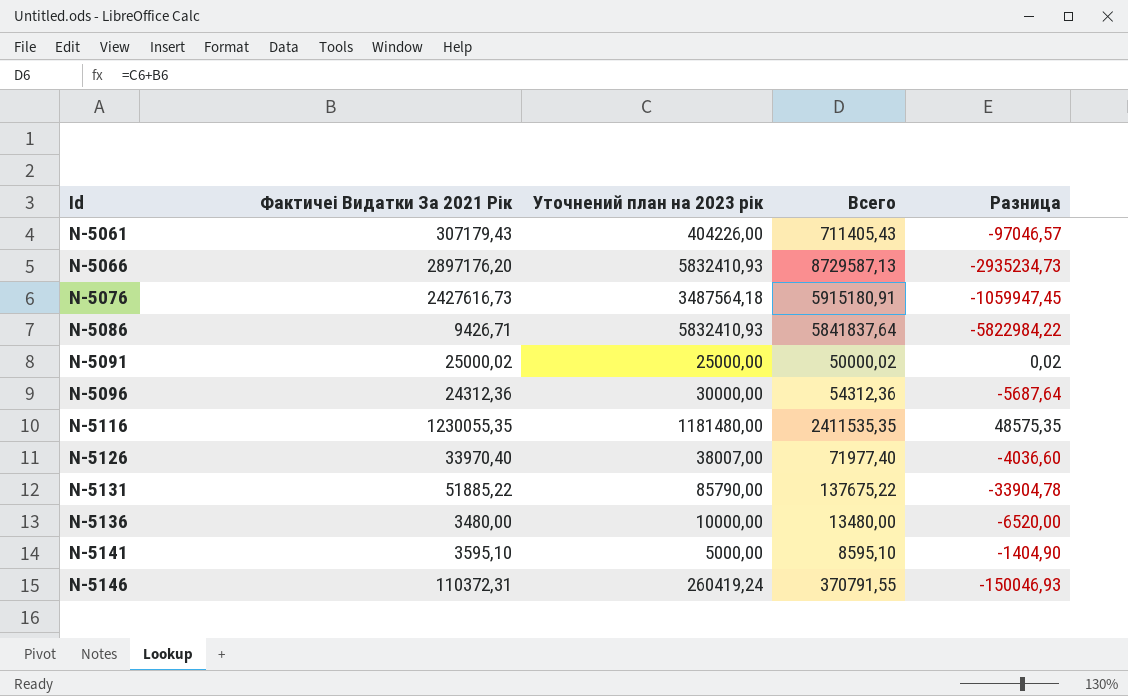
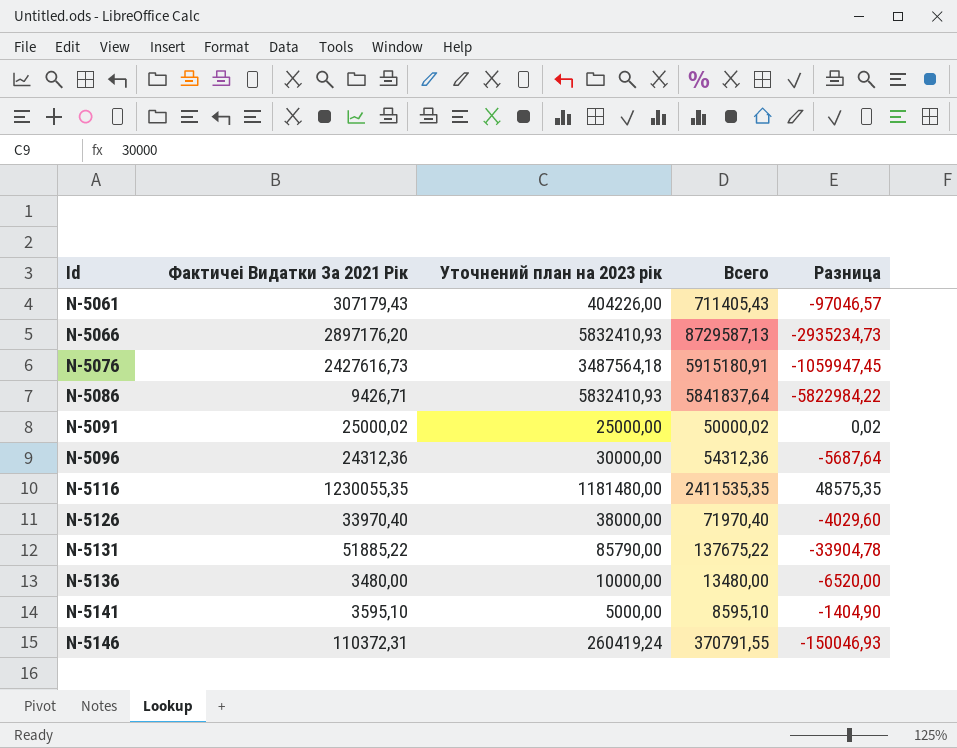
N-5126 | Уточнений план на 2023 рік: 38007,00 -> 38000,00
N-5126 | Всего: 71977,40 -> 71970,40
N-5126 | Разница: -4036,60 -> -4029,60

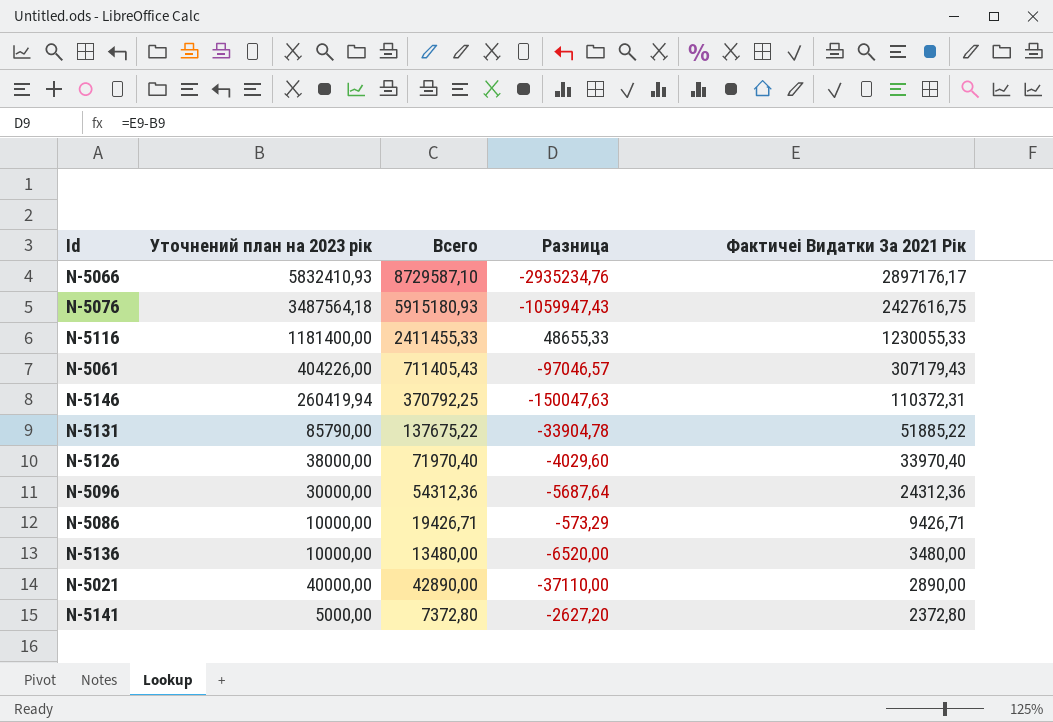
row order: Id ascending -> Фактичеі Видатки За 2021 Рік descending
column Фактичеі Видатки За 2021 Рік | position: 2 -> 5
row N-5091: 25000,02 | 25000,00 | 50000,02 | 0,02 -> none
N-5066 | Всего: 8729587,13 -> 8729587,10
N-5066 | Разница: -2935234,73 -> -2935234,76
N-5066 | Фактичеі Видатки За 2021 Рік: 2897176,20 -> 2897176,17
N-5076 | Всего: 5915180,91 -> 5915180,93
N-5076 | Разница: -1059947,45 -> -1059947,43
N-5076 | Фактичеі Видатки За 2021 Рік: 2427616,73 -> 2427616,75
N-5116 | Уточнений план на 2023 рік: 1181480,00 -> 1181400,00
N-5116 | Всего: 2411535,35 -> 2411455,33
N-5116 | Разница: 48575,35 -> 48655,33
N-5116 | Фактичеі Видатки За 2021 Рік: 1230055,35 -> 1230055,33
N-5146 | Уточнений план на 2023 рік: 260419,24 -> 260419,94
N-5146 | Всего: 370791,55 -> 370792,25
N-5146 | Разница: -150046,93 -> -150047,63
N-5086 | Уточнений план на 2023 рік: 5832410,93 -> 10000,00
N-5086 | Всего: 5841837,64 -> 19426,71
N-5086 | Разница: -5822984,22 -> -573,29
row N-5021: none -> 40000,00 | 42890,00 | -37110,00 | 2890,00
N-5141 | Всего: 8595,10 -> 7372,80
N-5141 | Разница: -1404,90 -> -2627,20
N-5141 | Фактичеі Видатки За 2021 Рік: 3595,10 -> 2372,80

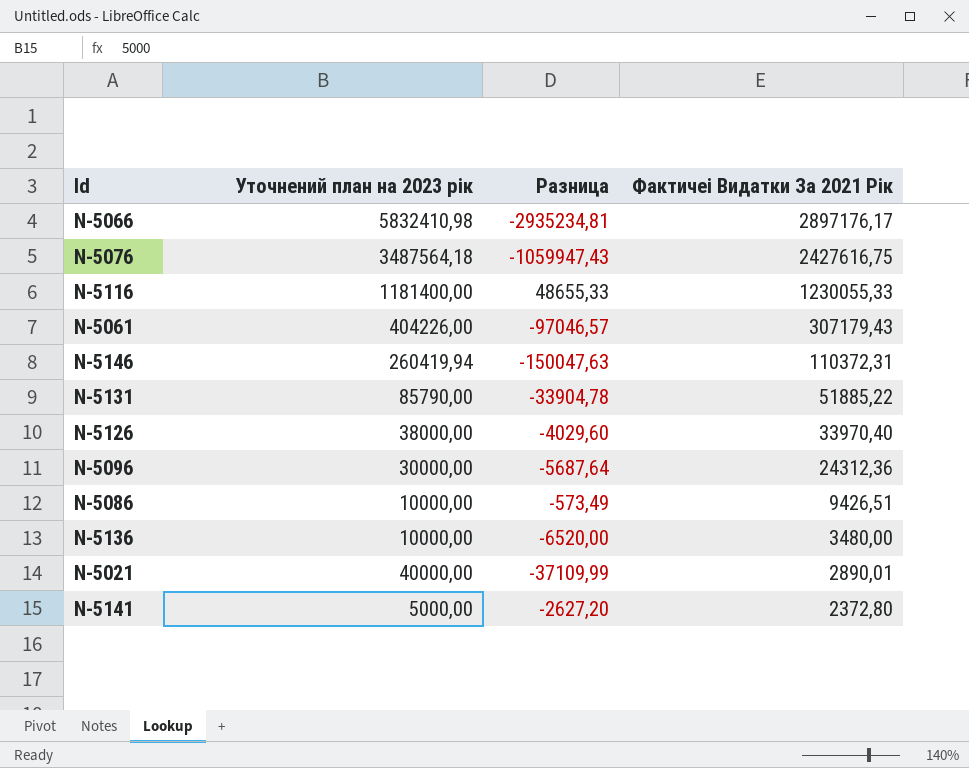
column Всего | formula: [Уточнений план на 2023 рік] + [Фактичеі Видатки За 2021 Рік] -> none
N-5066 | Уточнений план на 2023 рік: 5832410,93 -> 5832410,98
N-5066 | Разница: -2935234,76 -> -2935234,81
N-5086 | Разница: -573,29 -> -573,49
N-5086 | Фактичеі Видатки За 2021 Рік: 9426,71 -> 9426,51
N-5021 | Разница: -37110,00 -> -37109,99
N-5021 | Фактичеі Видатки За 2021 Рік: 2890,00 -> 2890,01

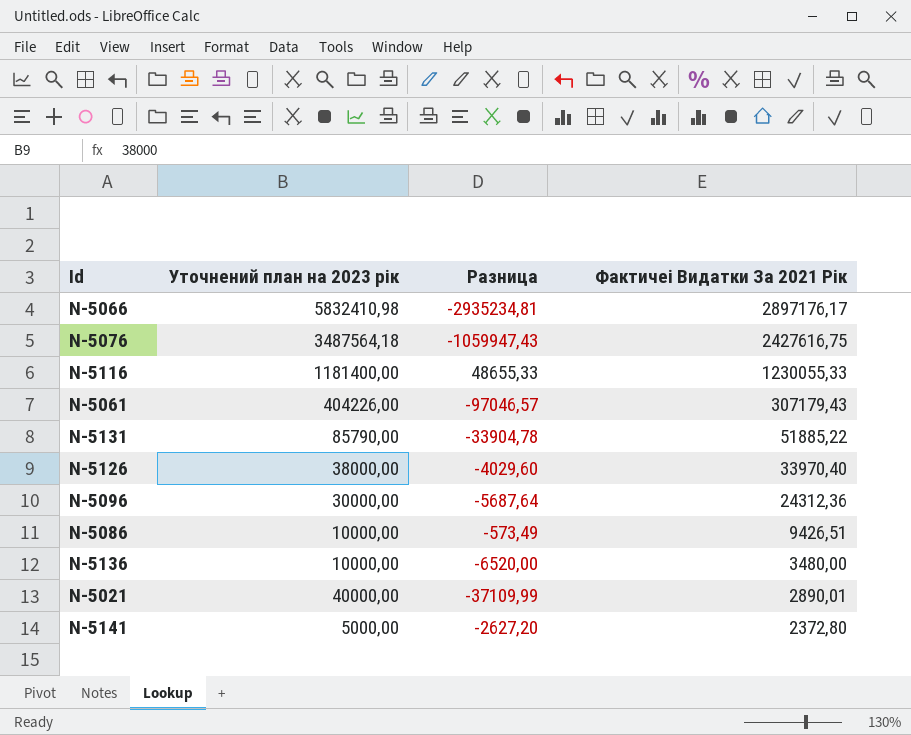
row N-5146: 260419,94 | -150047,63 | 110372,31 -> none

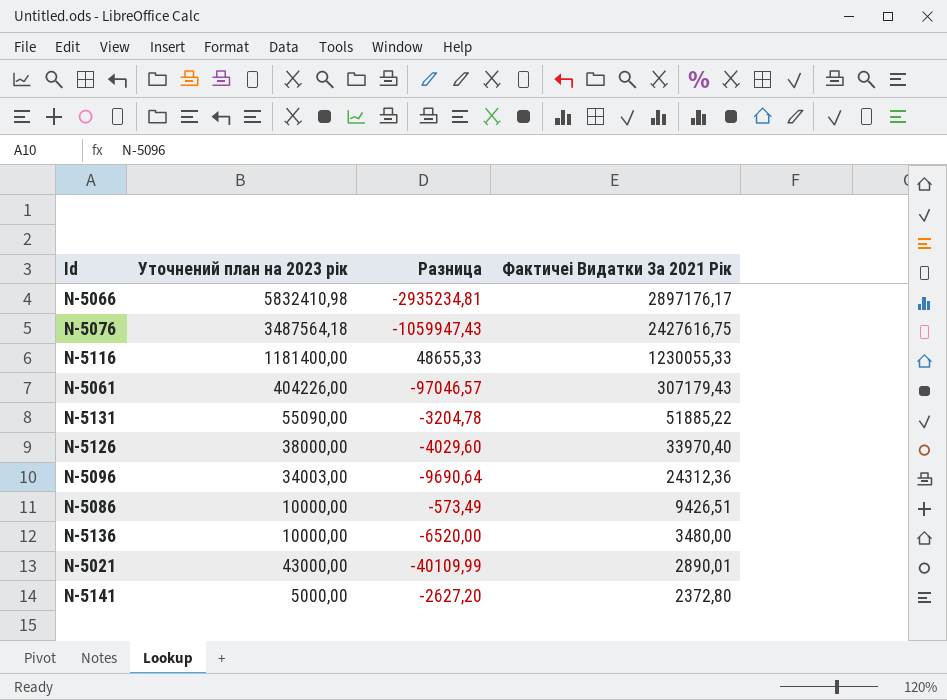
N-5131 | Уточнений план на 2023 рік: 85790,00 -> 55090,00
N-5131 | Разница: -33904,78 -> -3204,78
N-5096 | Уточнений план на 2023 рік: 30000,00 -> 34003,00
N-5096 | Разница: -5687,64 -> -9690,64
N-5021 | Уточнений план на 2023 рік: 40000,00 -> 43000,00
N-5021 | Разница: -37109,99 -> -40109,99

